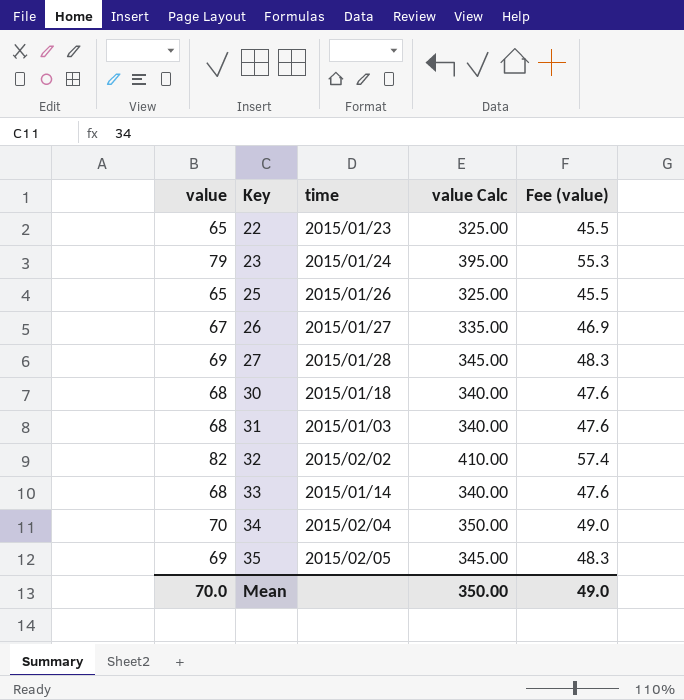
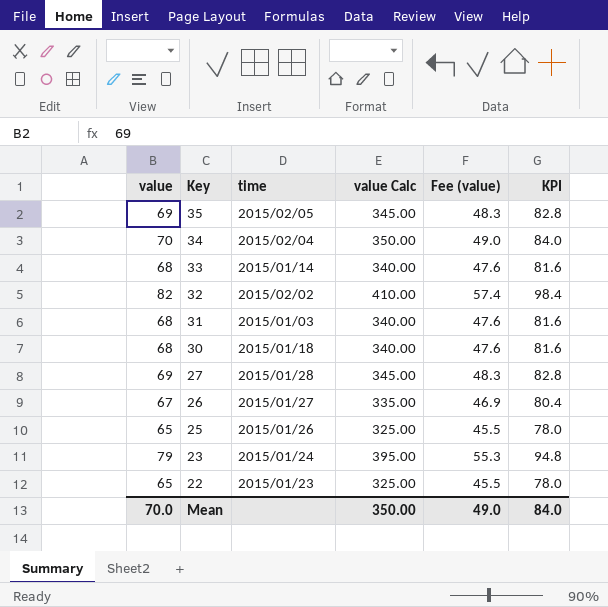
row order: Key ascending -> Key descending
column KPI | formula: none -> [value] * 1.2

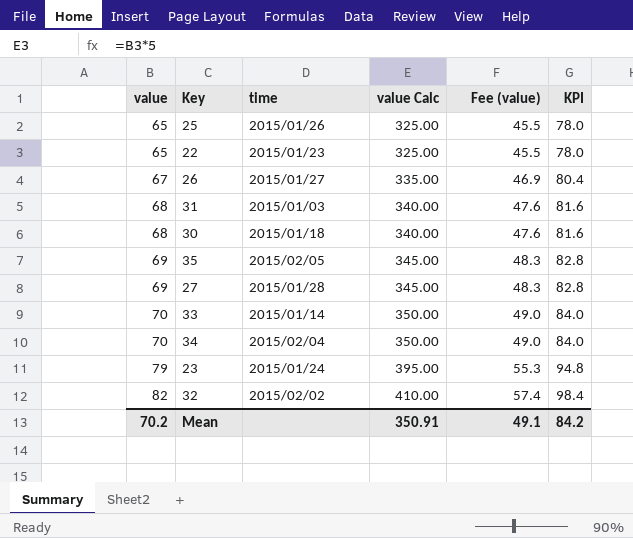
row order: Key descending -> value ascending
33 | value: 68 -> 70
33 | value Calc: 340.00 -> 350.00
33 | Fee (value): 47.6 -> 49.0
33 | KPI: 81.6 -> 84.0
Mean | value: 70.0 -> 70.2
Mean | value Calc: 350.00 -> 350.91
Mean | Fee (value): 49.0 -> 49.1
Mean | KPI: 84.0 -> 84.2

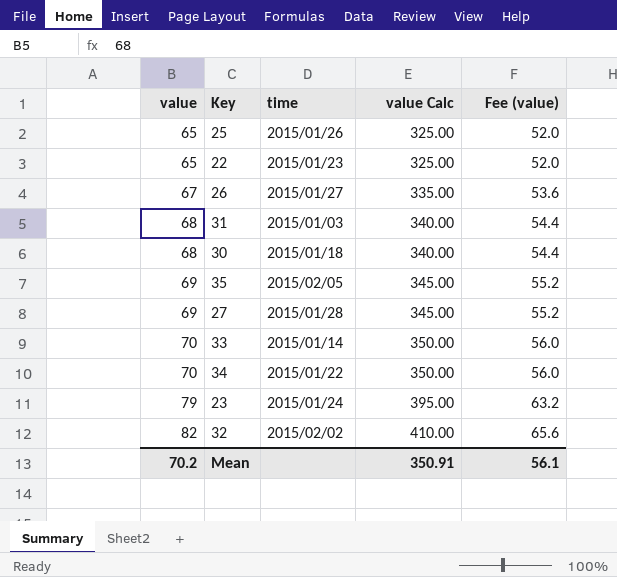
column KPI | formula: [value] * 1.2 -> none
column Fee (value) | formula: [value] * 0.7 -> [value] * 0.8
34 | time: 2015/02/04 -> 2015/01/22
Mean | Fee (value): 49.1 -> 56.1

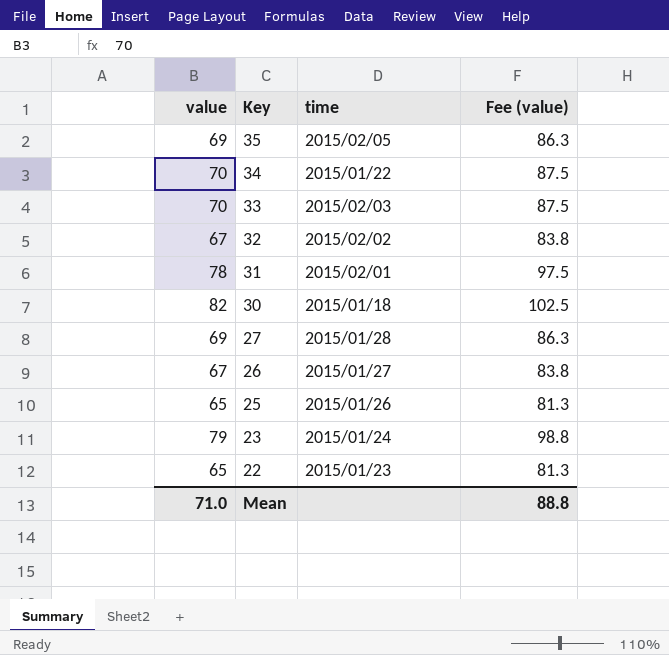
row order: value ascending -> Key descending
column value Calc | formula: [value] * 5 -> none
column Fee (value) | formula: [value] * 0.8 -> [value] * 1.25
33 | time: 2015/01/14 -> 2015/02/03
32 | value: 82 -> 67
31 | value: 68 -> 78
31 | time: 2015/01/03 -> 2015/02/01
30 | value: 68 -> 82
Mean | value: 70.2 -> 71.0
Mean | Fee (value): 56.1 -> 88.8

